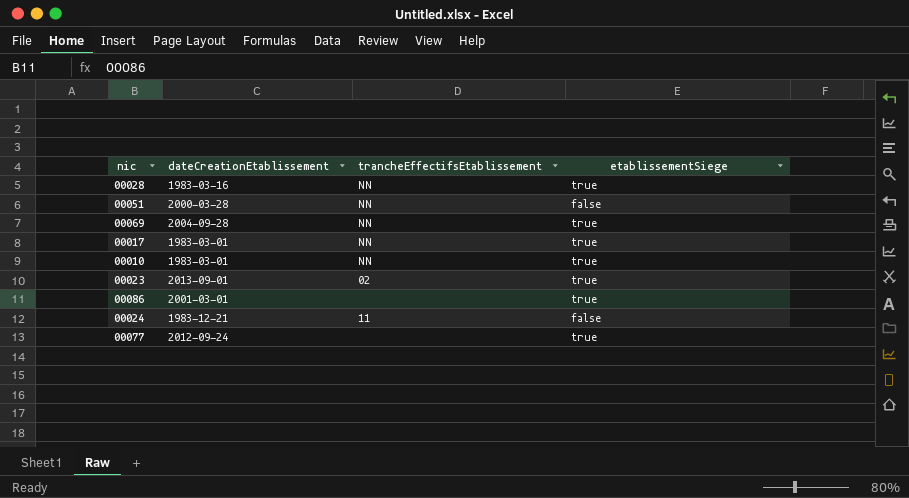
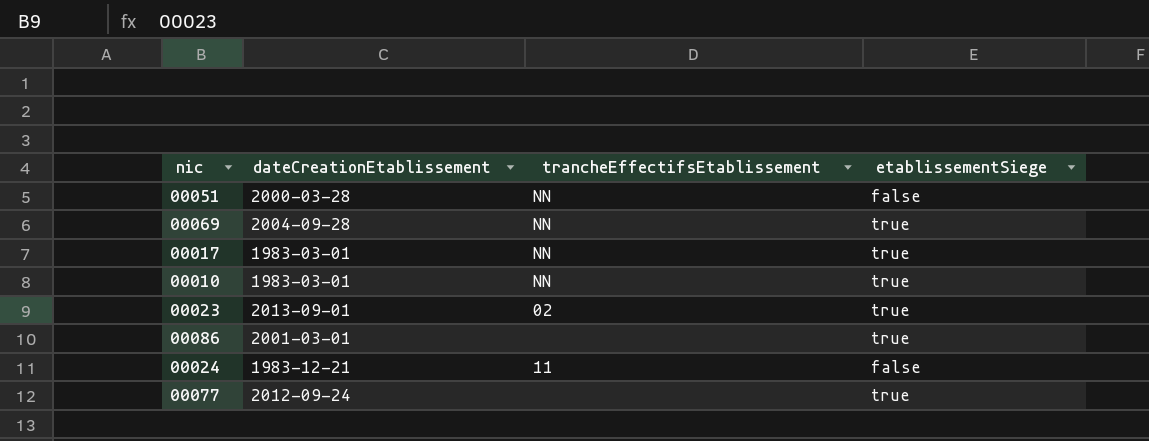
row 00028: 1983-03-16 | NN | true -> none

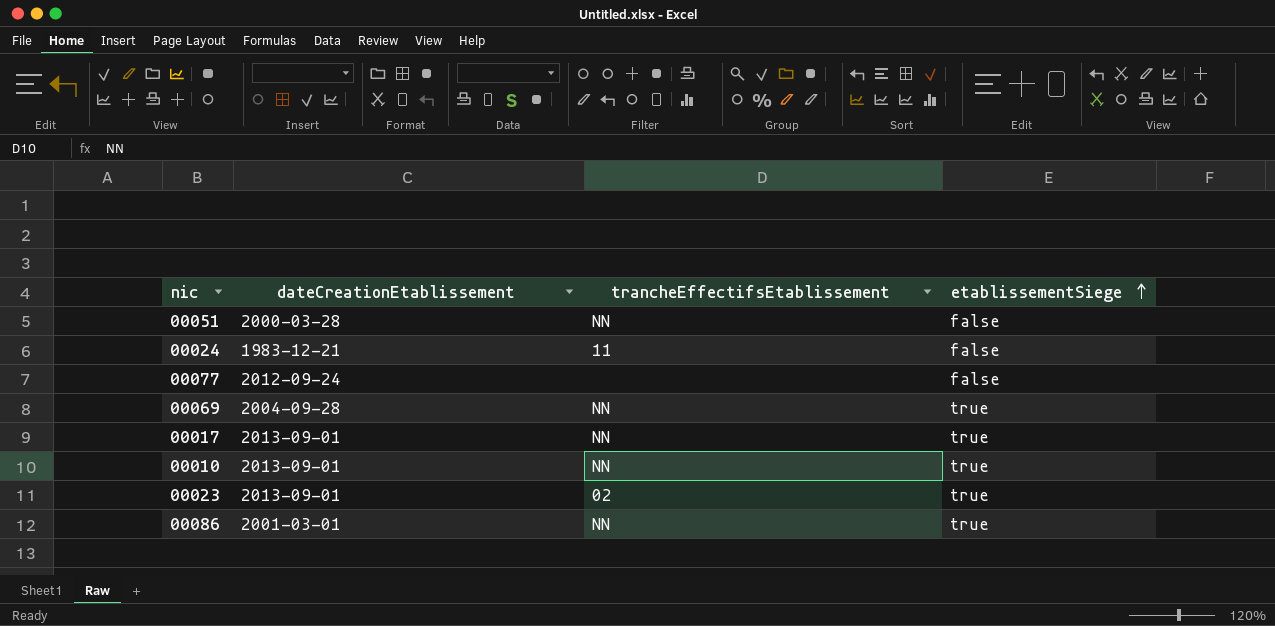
row order: none -> etablissementSiege ascending
00077 | etablissementSiege: true -> false
00017 | dateCreationEtablissement: 1983-03-01 -> 2013-09-01
00010 | dateCreationEtablissement: 1983-03-01 -> 2013-09-01
00086 | trancheEffectifsEtablissement: none -> NN

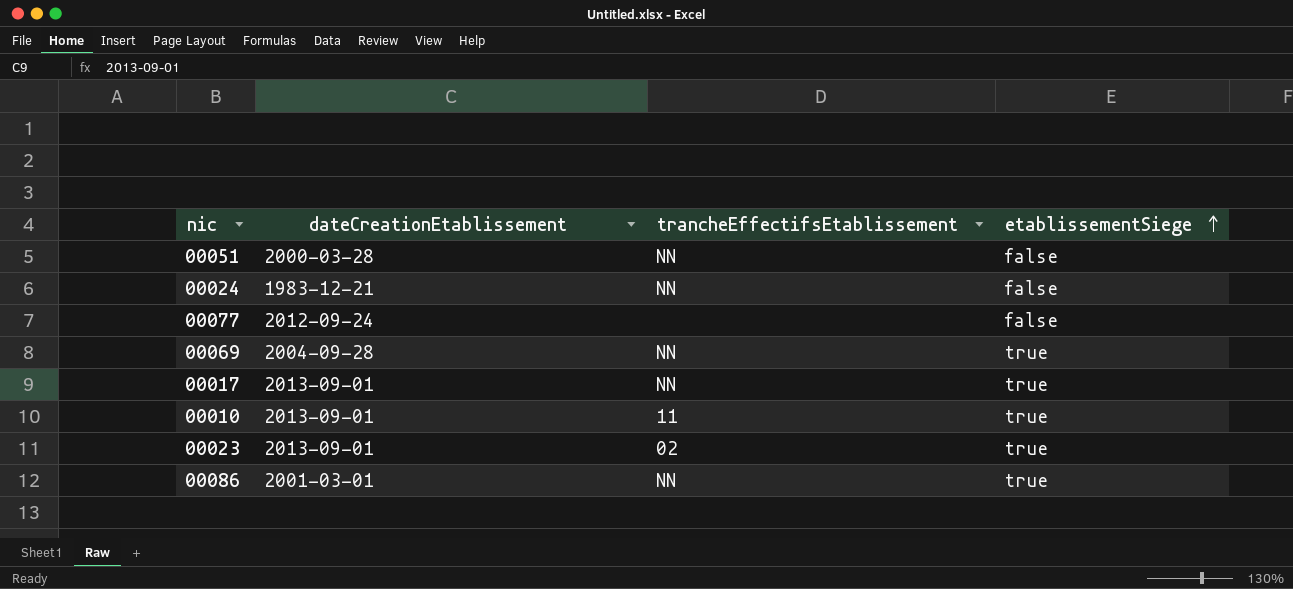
00024 | trancheEffectifsEtablissement: 11 -> NN
00010 | trancheEffectifsEtablissement: NN -> 11

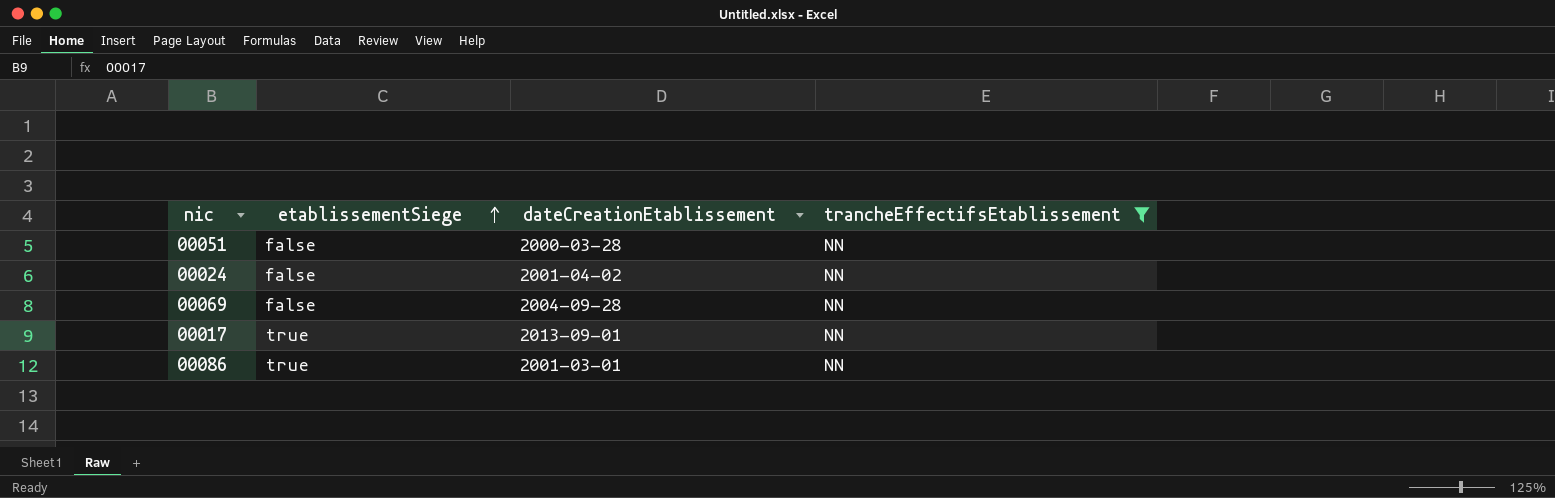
filter: none -> trancheEffectifsEtablissement = NN
column etablissementSiege | position: 4 -> 2
00024 | dateCreationEtablissement: 1983-12-21 -> 2001-04-02
00069 | etablissementSiege: true -> false

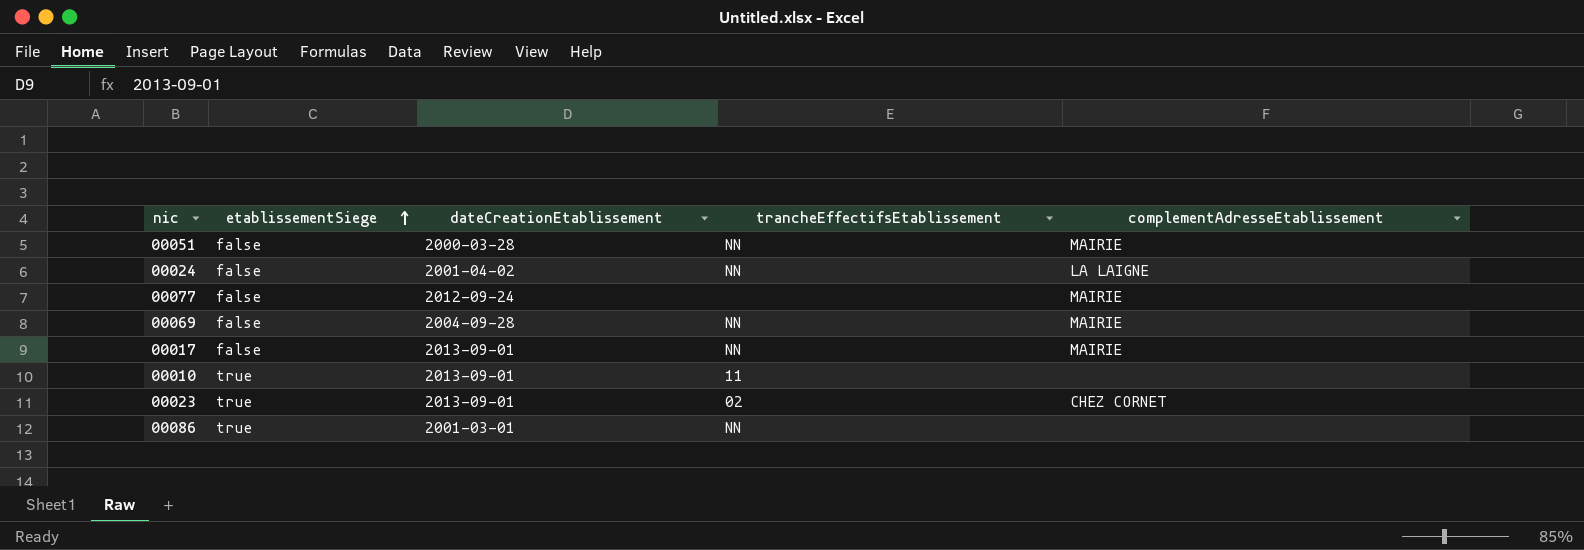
filter: trancheEffectifsEtablissement = NN -> none
column complementAdresseEtablissement | position: none -> 5
00017 | etablissementSiege: true -> false

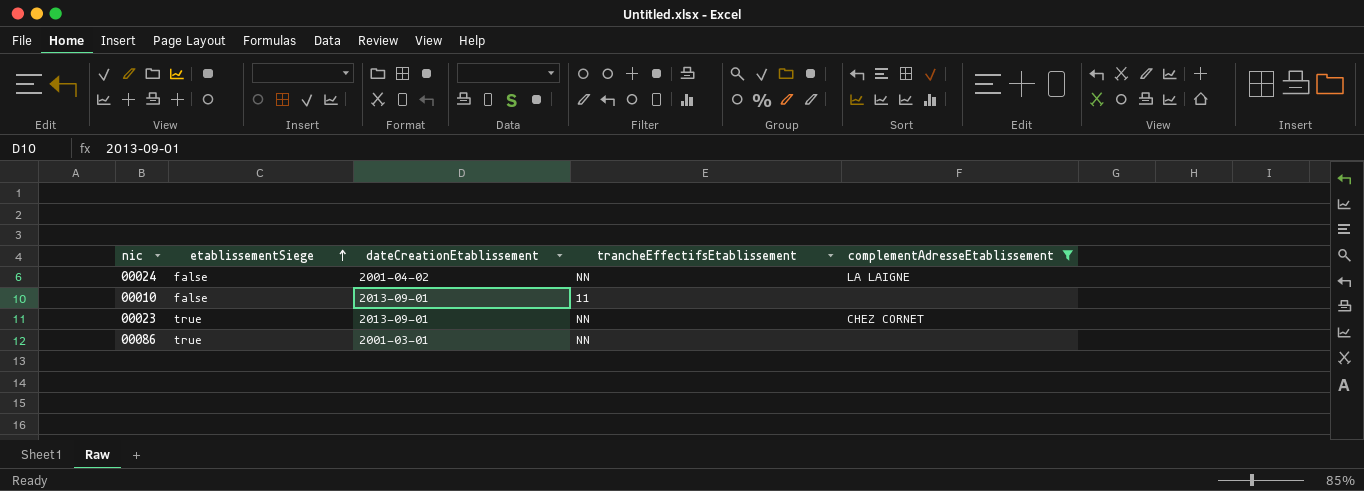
filter: none -> complementAdresseEtablissement != MAIRIE
00010 | etablissementSiege: true -> false
00023 | trancheEffectifsEtablissement: 02 -> NN

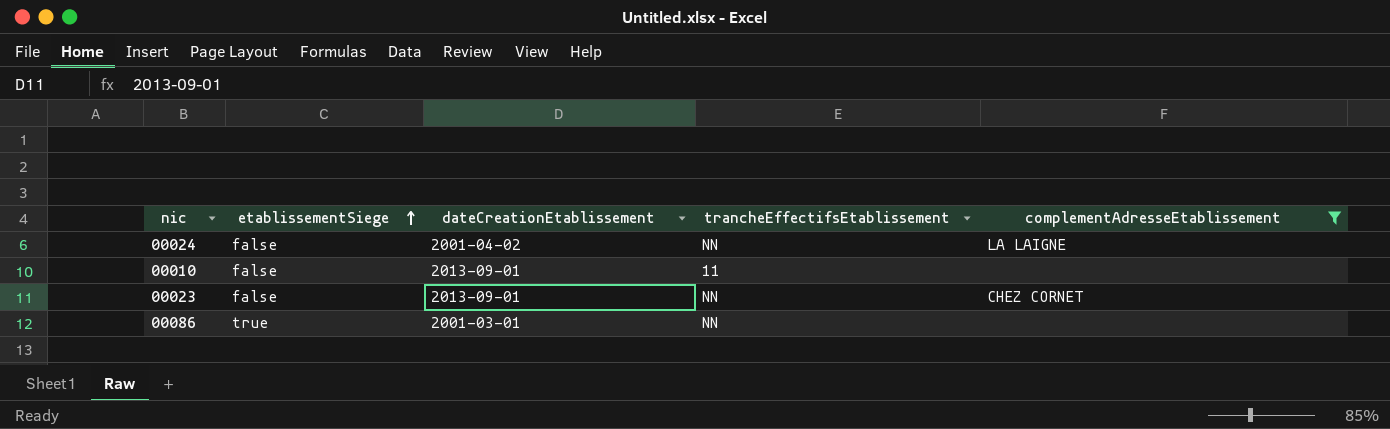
00023 | etablissementSiege: true -> false

